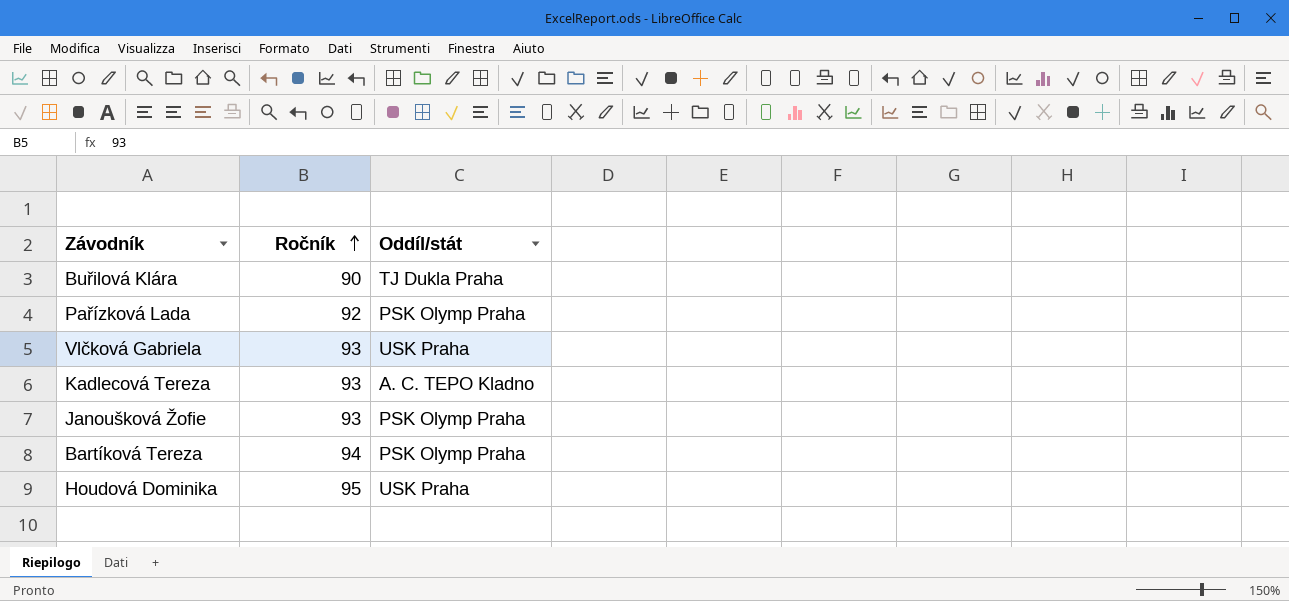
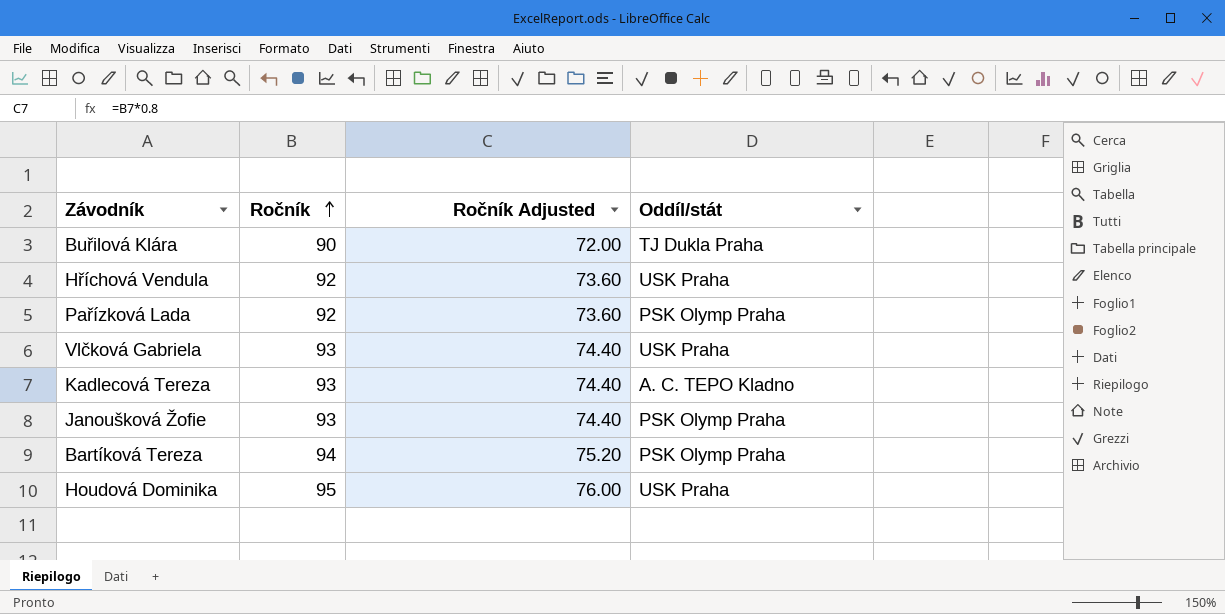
column Ročník Adjusted | formula: none -> [Ročník] * 0.8
row Hříchová Vendula: none -> 92 | 73.60 | USK Praha

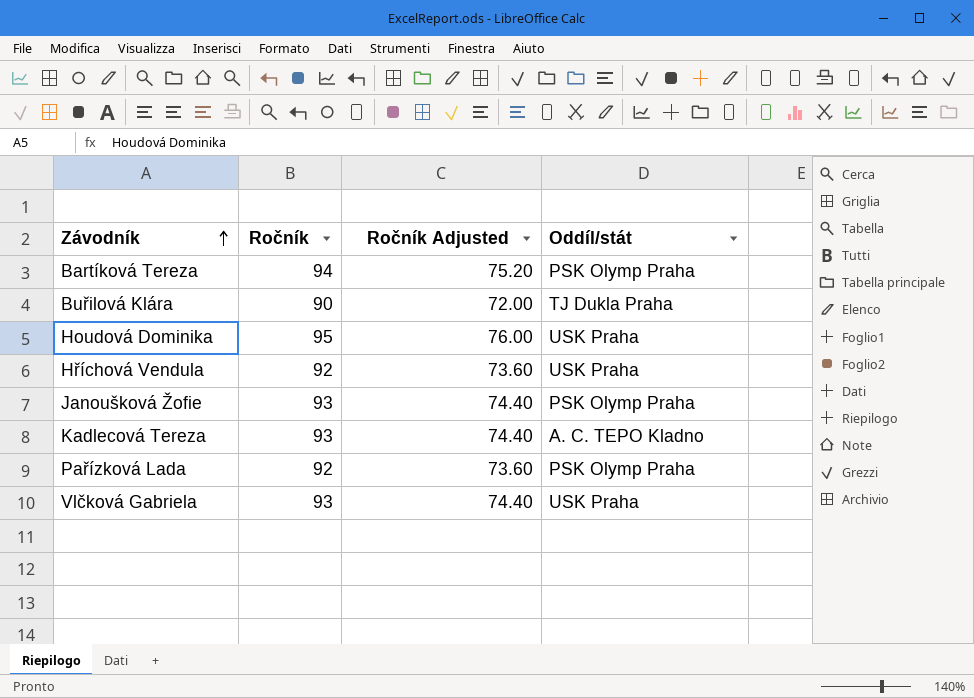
row order: Ročník ascending -> Závodník ascending

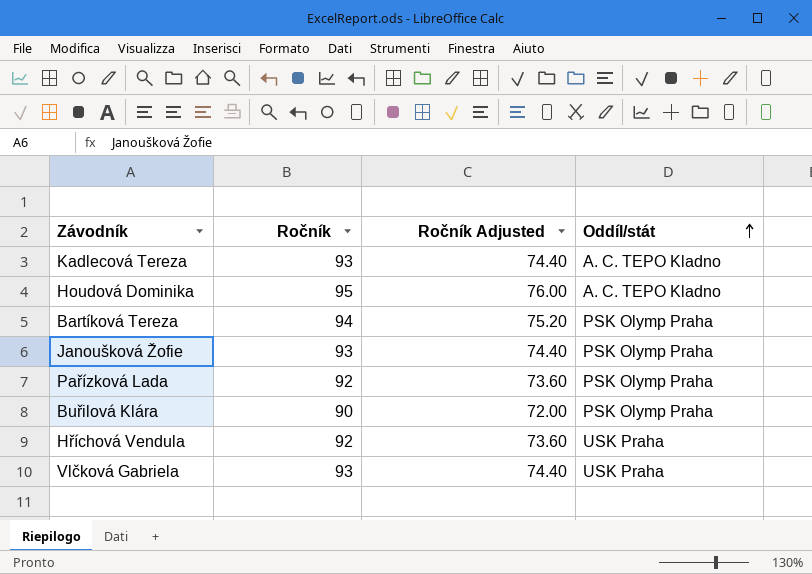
row order: Závodník ascending -> Oddíl/stát ascending
Houdová Dominika | Oddíl/stát: USK Praha -> A. C. TEPO Kladno
Buřilová Klára | Oddíl/stát: TJ Dukla Praha -> PSK Olymp Praha

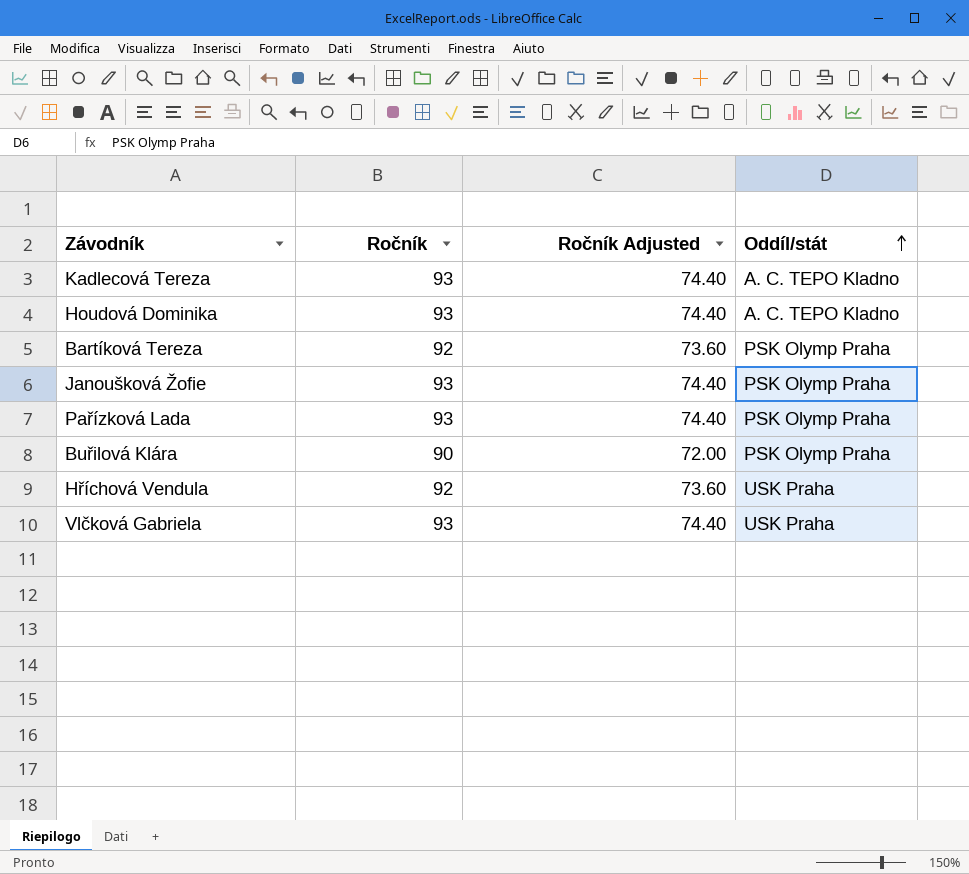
Houdová Dominika | Ročník: 95 -> 93
Houdová Dominika | Ročník Adjusted: 76.00 -> 74.40
Bartíková Tereza | Ročník: 94 -> 92
Bartíková Tereza | Ročník Adjusted: 75.20 -> 73.60
Pařízková Lada | Ročník: 92 -> 93
Pařízková Lada | Ročník Adjusted: 73.60 -> 74.40

